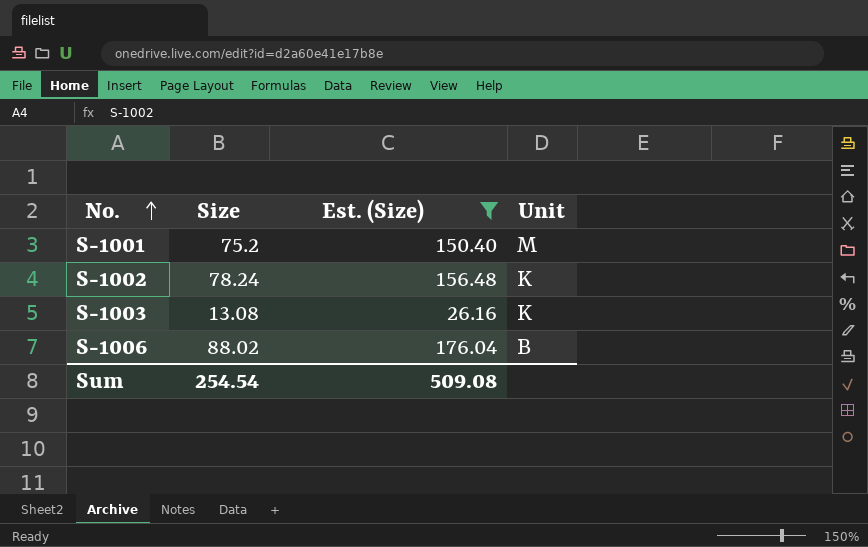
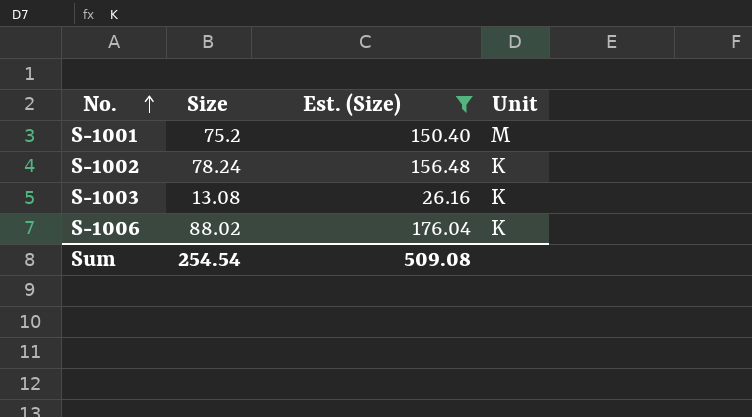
S-1006 | Unit: B -> K

